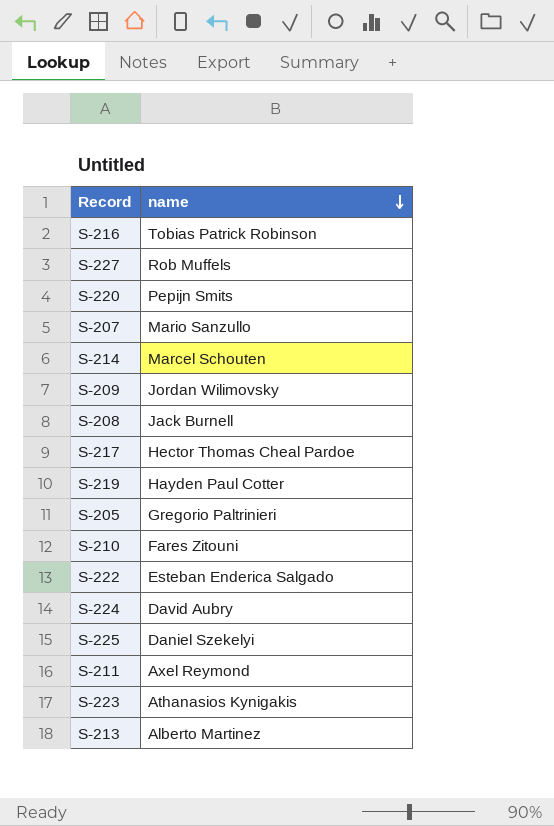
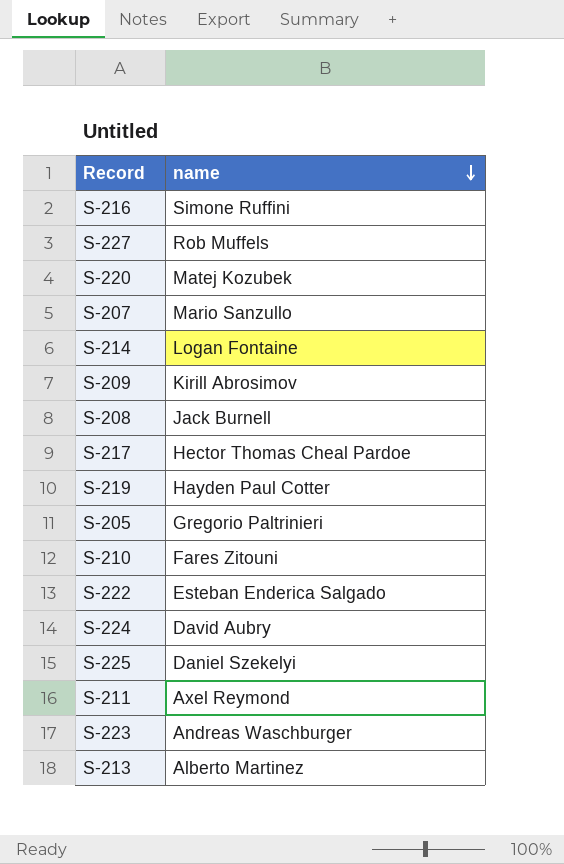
S-216 | name: Tobias Patrick Robinson -> Simone Ruffini
S-220 | name: Pepijn Smits -> Matej Kozubek
S-214 | name: Marcel Schouten -> Logan Fontaine
S-209 | name: Jordan Wilimovsky -> Kirill Abrosimov
S-223 | name: Athanasios Kynigakis -> Andreas Waschburger

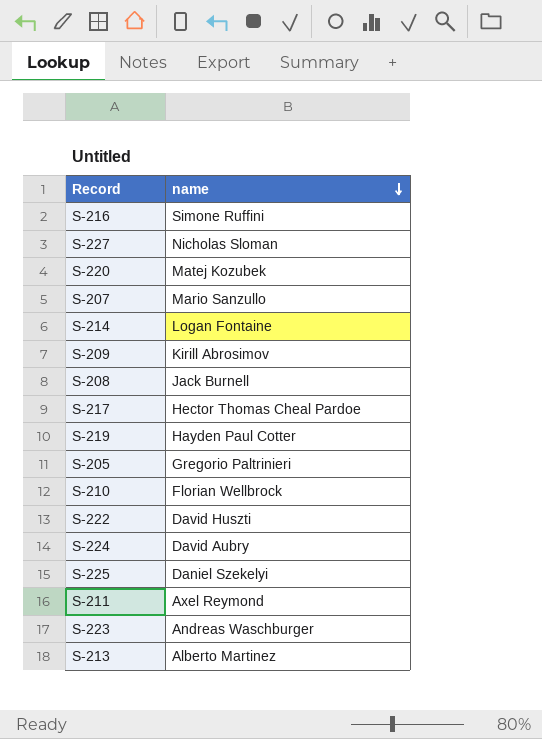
S-227 | name: Rob Muffels -> Nicholas Sloman
S-210 | name: Fares Zitouni -> Florian Wellbrock
S-222 | name: Esteban Enderica Salgado -> David Huszti

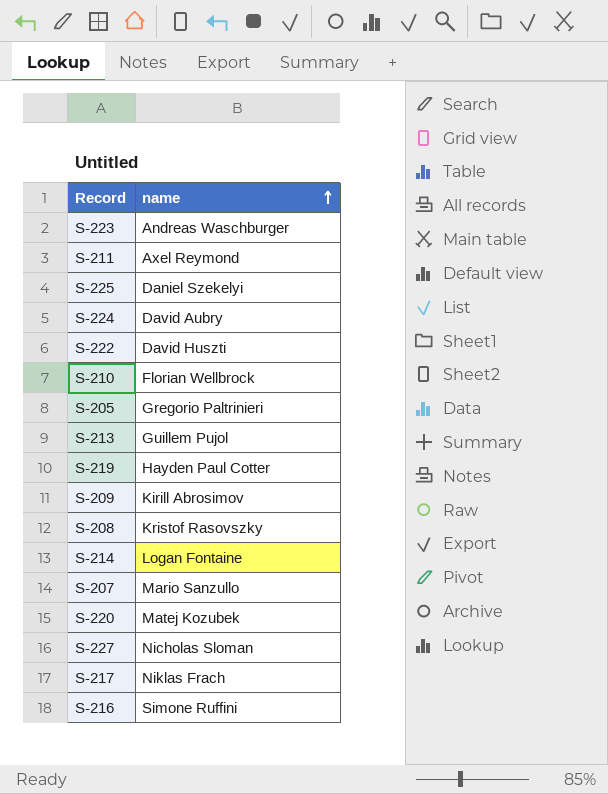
row order: name descending -> name ascending
S-213 | name: Alberto Martinez -> Guillem Pujol
S-208 | name: Jack Burnell -> Kristof Rasovszky
S-217 | name: Hector Thomas Cheal Pardoe -> Niklas Frach

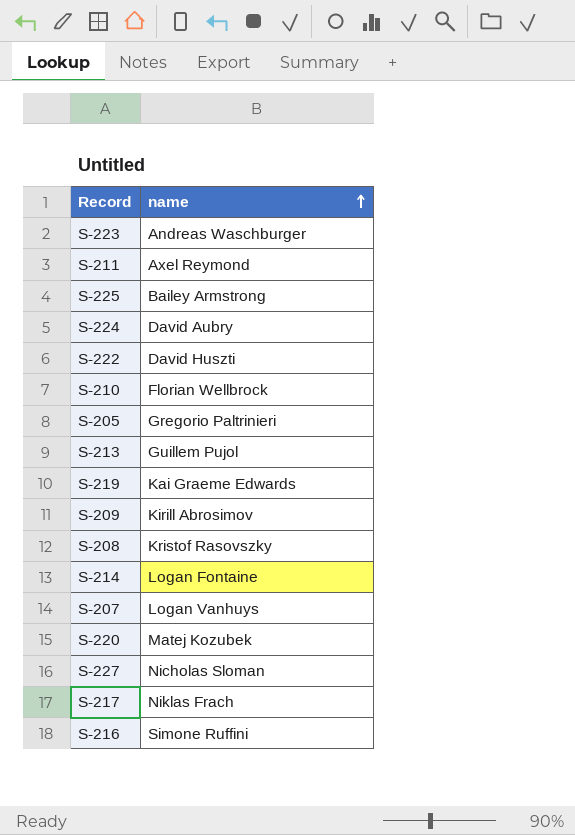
S-225 | name: Daniel Szekelyi -> Bailey Armstrong
S-219 | name: Hayden Paul Cotter -> Kai Graeme Edwards
S-207 | name: Mario Sanzullo -> Logan Vanhuys

